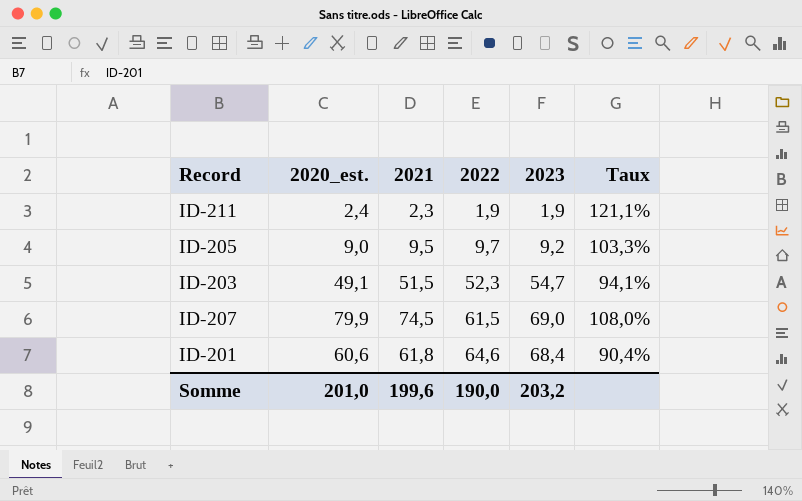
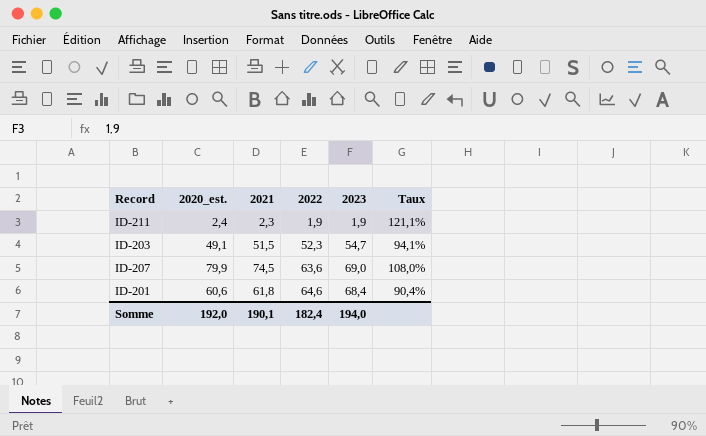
row ID-205: 9,0 | 9,5 | 9,7 | 9,2 | 103,3% -> none
ID-207 | 2022: 61,5 -> 63,6
Somme | 2020_est.: 201,0 -> 192,0
Somme | 2021: 199,6 -> 190,1
Somme | 2022: 190,0 -> 182,4
Somme | 2023: 203,2 -> 194,0

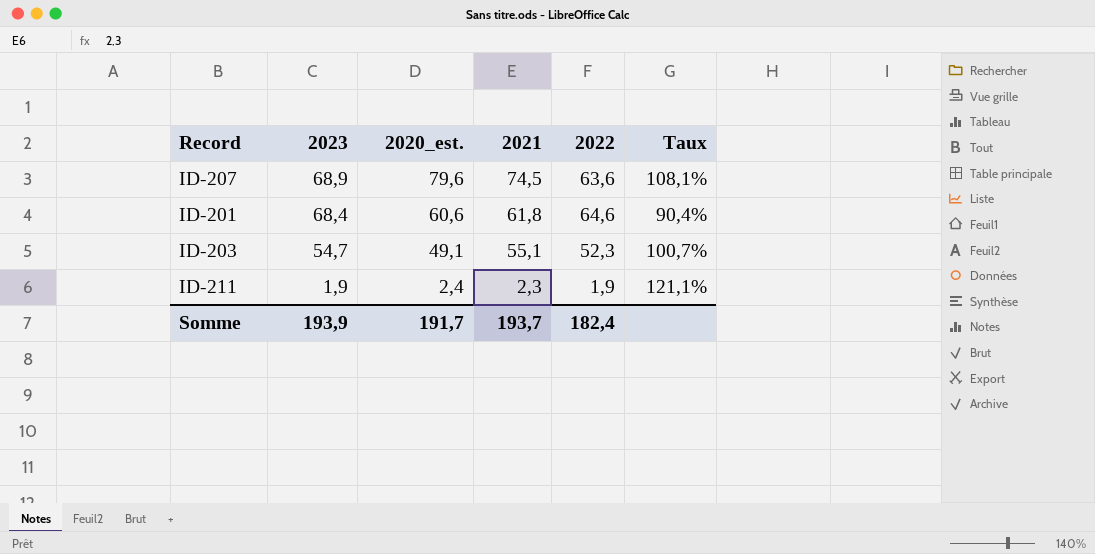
row order: 2022 ascending -> 2023 descending
column 2023 | position: 5 -> 2
ID-207 | 2023: 69,0 -> 68,9
ID-207 | 2020_est.: 79,9 -> 79,6
ID-207 | Taux: 108,0% -> 108,1%
ID-203 | 2021: 51,5 -> 55,1
ID-203 | Taux: 94,1% -> 100,7%
Somme | 2023: 194,0 -> 193,9
Somme | 2020_est.: 192,0 -> 191,7
Somme | 2021: 190,1 -> 193,7

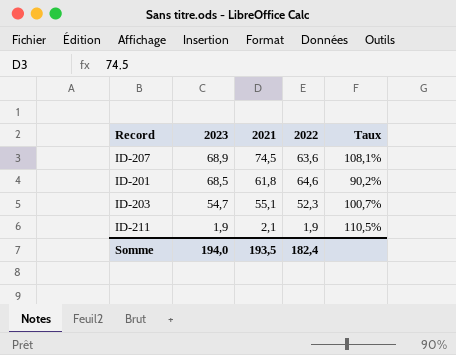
column 2020_est. | position: 3 -> none
ID-201 | 2023: 68,4 -> 68,5
ID-201 | Taux: 90,4% -> 90,2%
ID-211 | 2021: 2,3 -> 2,1
ID-211 | Taux: 121,1% -> 110,5%
Somme | 2023: 193,9 -> 194,0
Somme | 2021: 193,7 -> 193,5

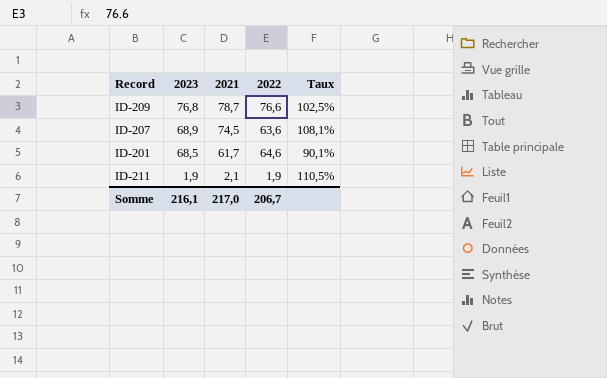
row ID-203: 54,7 | 55,1 | 52,3 | 100,7% -> none
row ID-209: none -> 76,8 | 78,7 | 76,6 | 102,5%
ID-201 | 2021: 61,8 -> 61,7
ID-201 | Taux: 90,2% -> 90,1%
Somme | 2023: 194,0 -> 216,1
Somme | 2021: 193,5 -> 217,0
Somme | 2022: 182,4 -> 206,7

